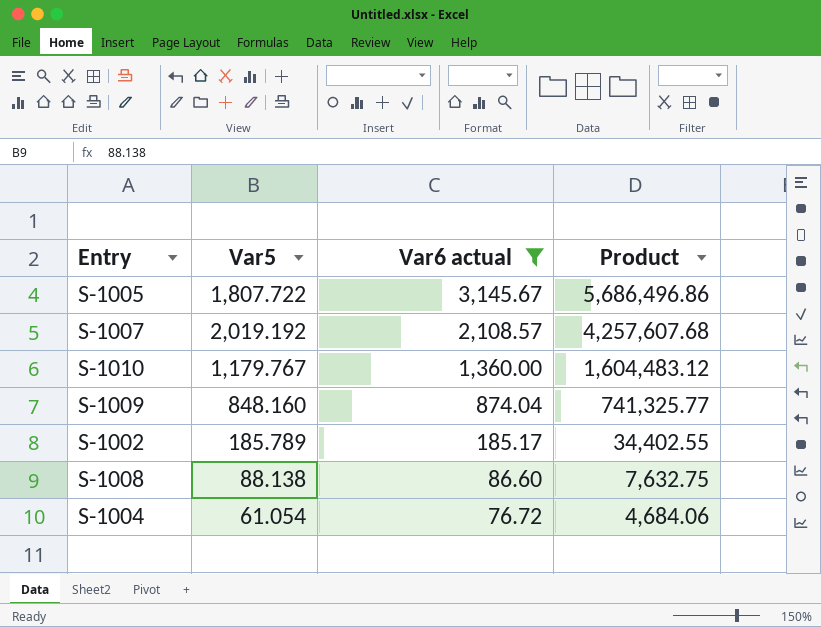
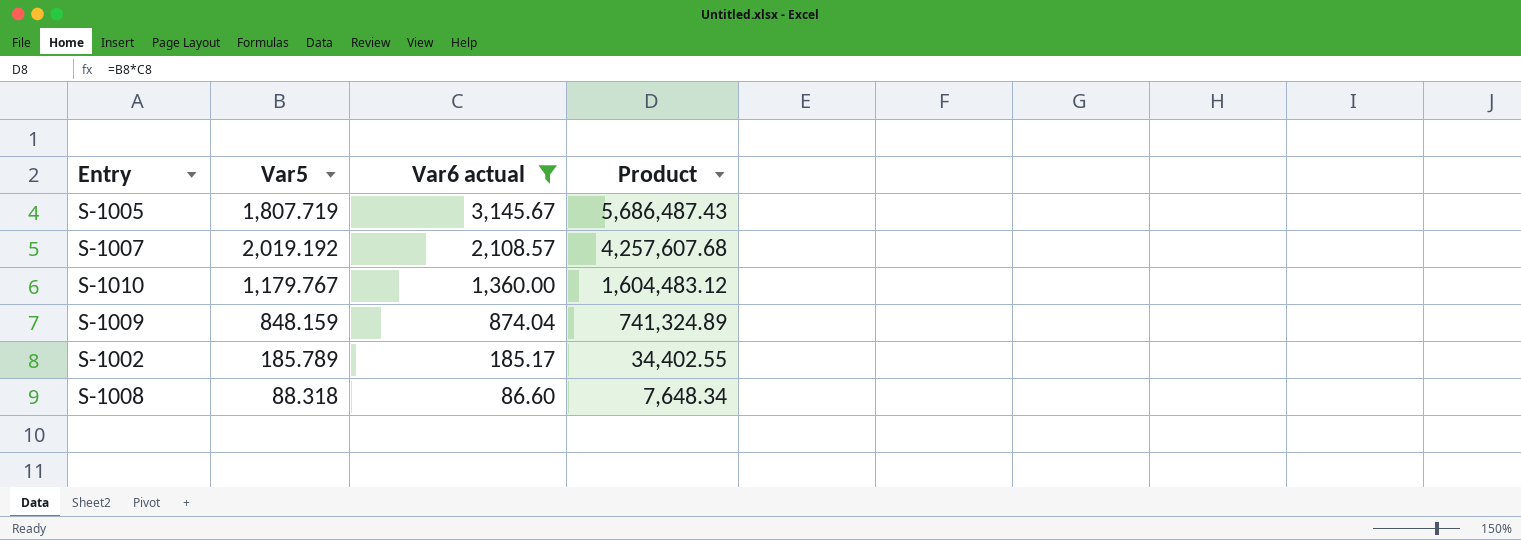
row S-1004: 61.054 | 76.72 | 4,684.06 -> none
S-1005 | Var5: 1,807.722 -> 1,807.719
S-1005 | Product: 5,686,496.86 -> 5,686,487.43
S-1009 | Var5: 848.160 -> 848.159
S-1009 | Product: 741,325.77 -> 741,324.89
S-1008 | Var5: 88.138 -> 88.318
S-1008 | Product: 7,632.75 -> 7,648.34

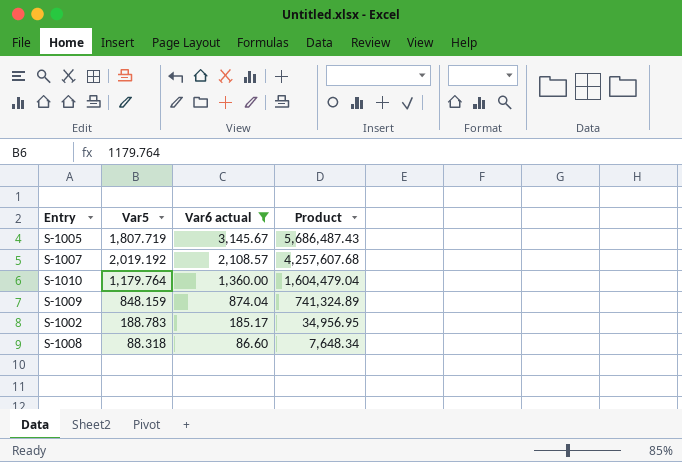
S-1010 | Var5: 1,179.767 -> 1,179.764
S-1010 | Product: 1,604,483.12 -> 1,604,479.04
S-1002 | Var5: 185.789 -> 188.783
S-1002 | Product: 34,402.55 -> 34,956.95

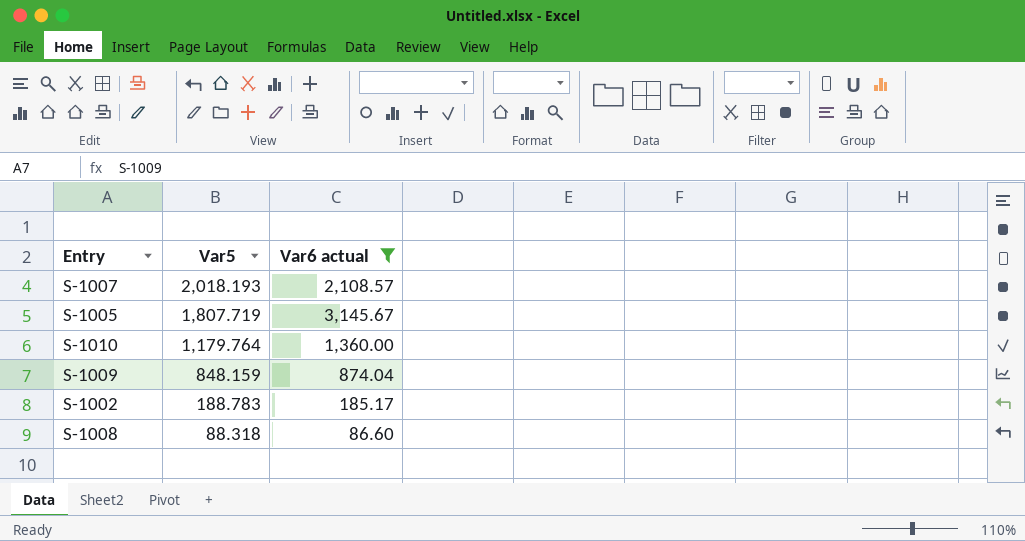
row order: Var6 actual descending -> Var5 descending
column Product | formula: [Var5] * [Var6 actual] -> none
S-1007 | Var5: 2,019.192 -> 2,018.193

